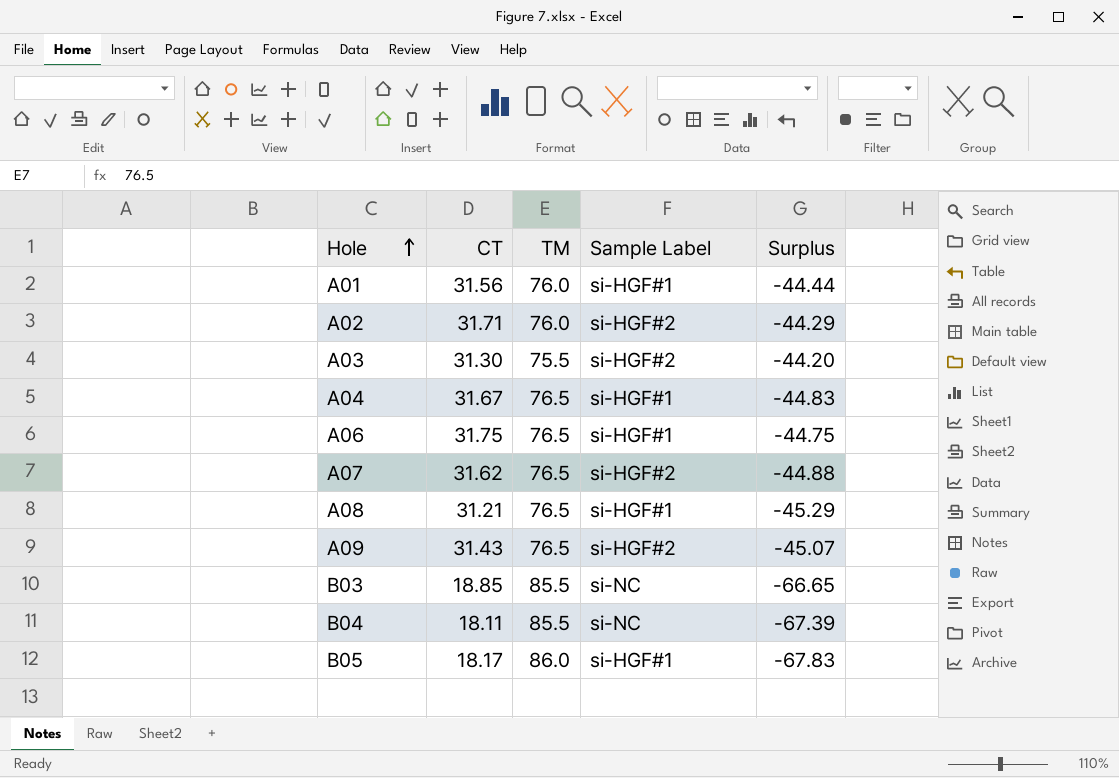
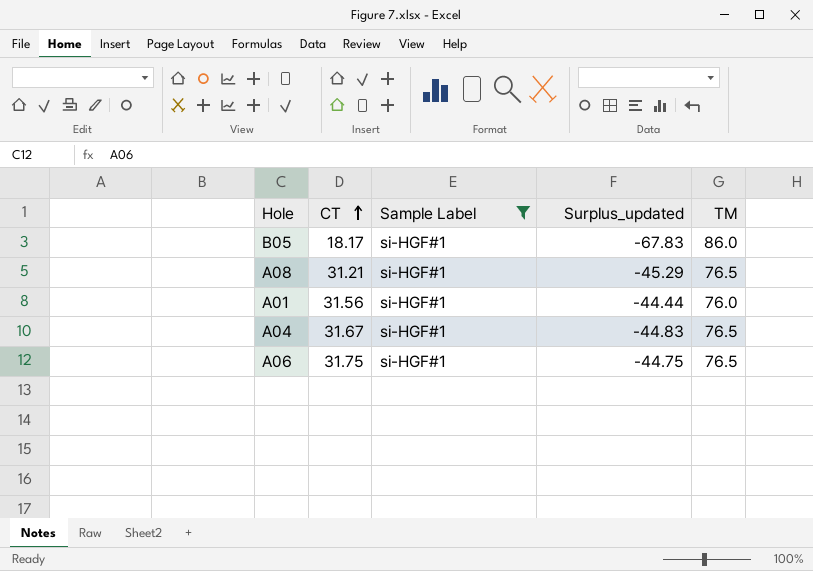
filter: none -> Sample Label = si-HGF#1
row order: Hole ascending -> CT ascending
column name: Surplus -> Surplus_updated
column TM | position: 3 -> 5

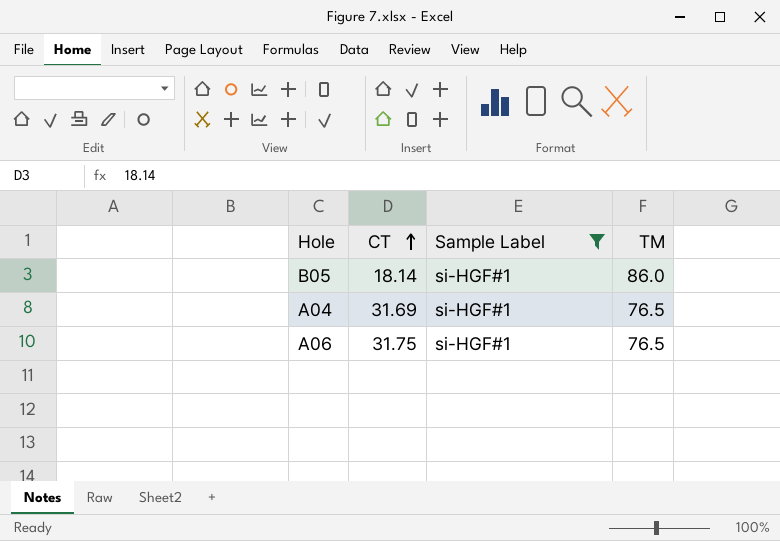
column Surplus_updated | formula: [CT] - [TM] -> none
row A08: 31.21 | si-HGF#1 | -45.29 | 76.5 -> none
row A01: 31.56 | si-HGF#1 | -44.44 | 76.0 -> none
B05 | CT: 18.17 -> 18.14
A04 | CT: 31.67 -> 31.69

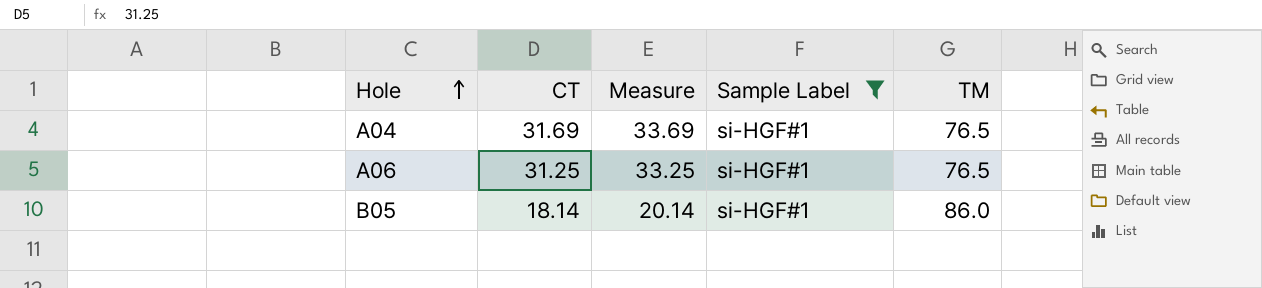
row order: CT ascending -> Hole ascending
column Measure | formula: none -> [CT] + 2
A06 | CT: 31.75 -> 31.25

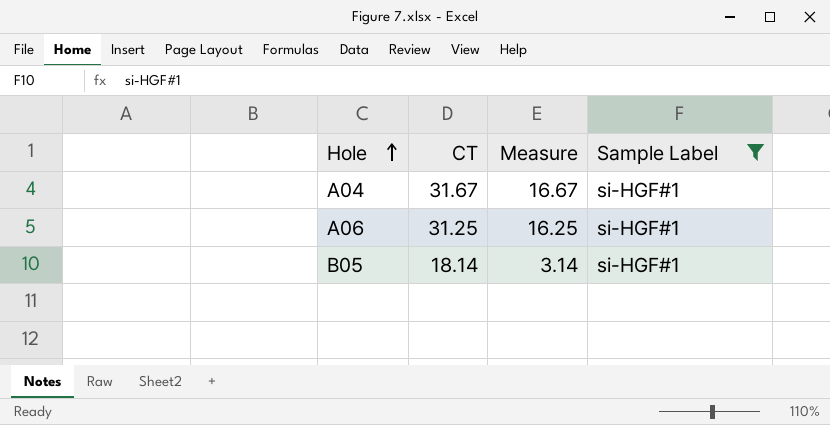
column TM | position: 5 -> none
column Measure | formula: [CT] + 2 -> [CT] - 15
A04 | CT: 31.69 -> 31.67

